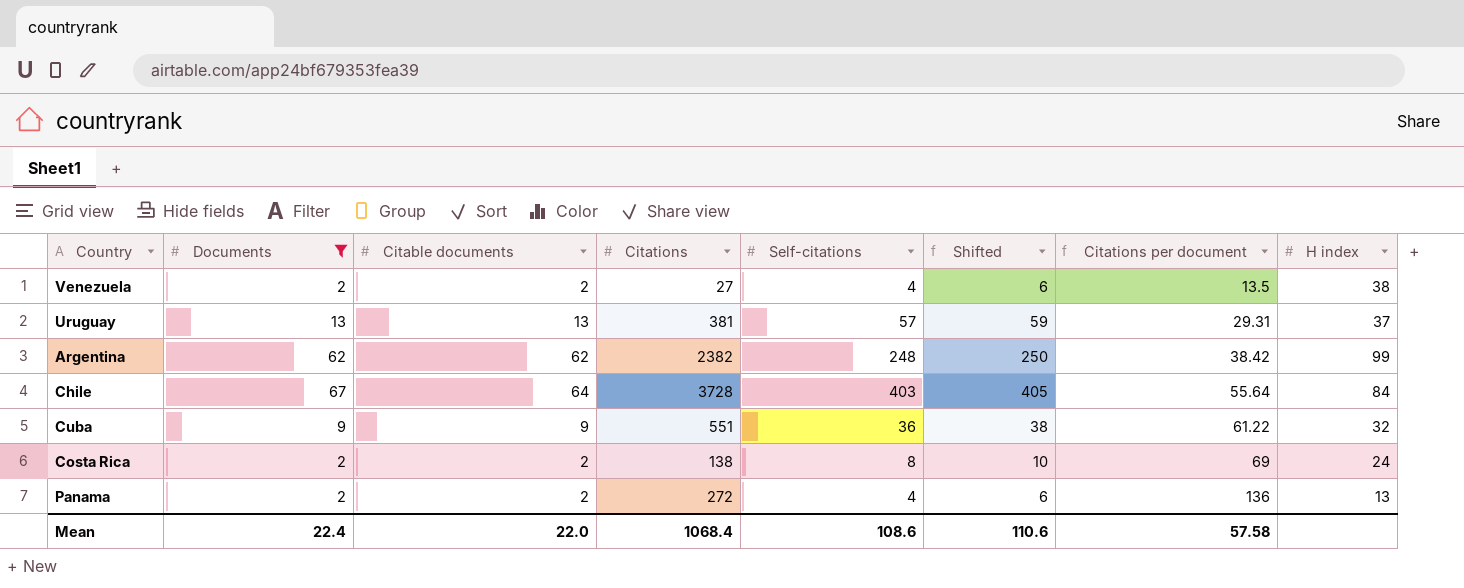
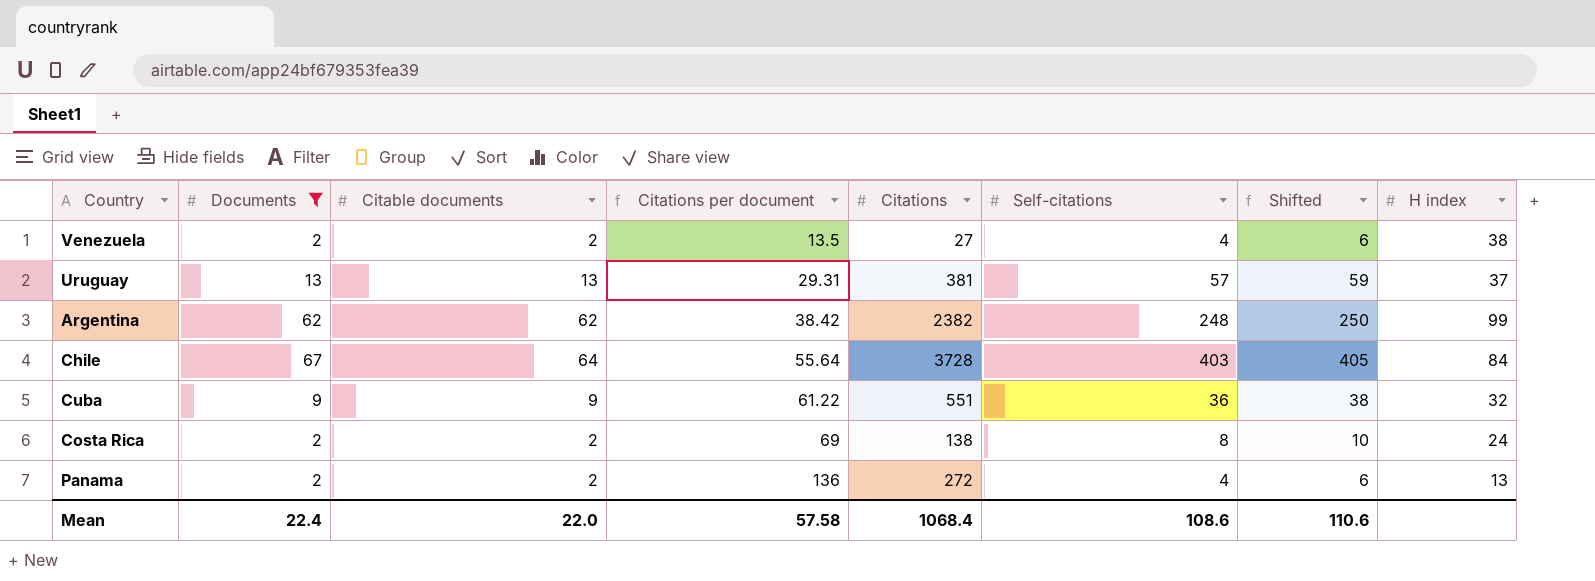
column Citations per document | position: 7 -> 4

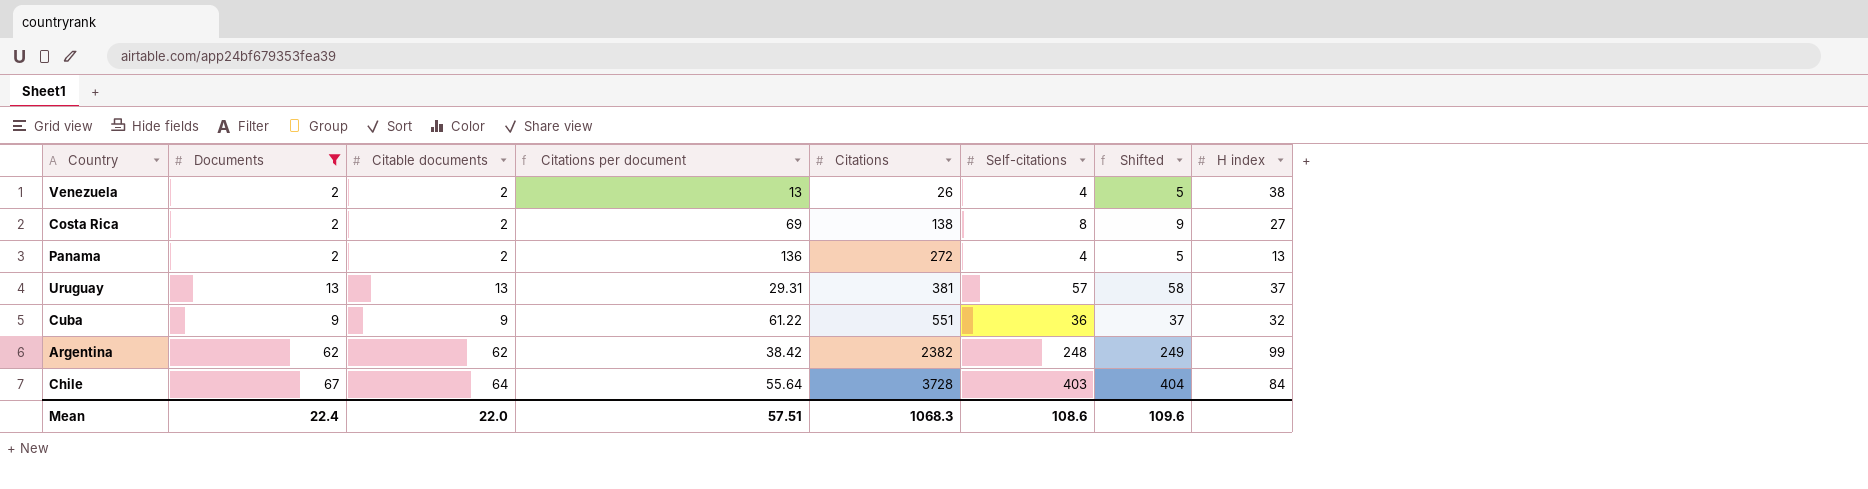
row order: Citations per document ascending -> Citations ascending
column Shifted | formula: [Self-citations] + 2 -> [Self-citations] + 1
Venezuela | Citations per document: 13.5 -> 13
Venezuela | Citations: 27 -> 26
Costa Rica | H index: 24 -> 27
Mean | Citations per document: 57.58 -> 57.51
Mean | Citations: 1068.4 -> 1068.3
Mean | Shifted: 110.6 -> 109.6

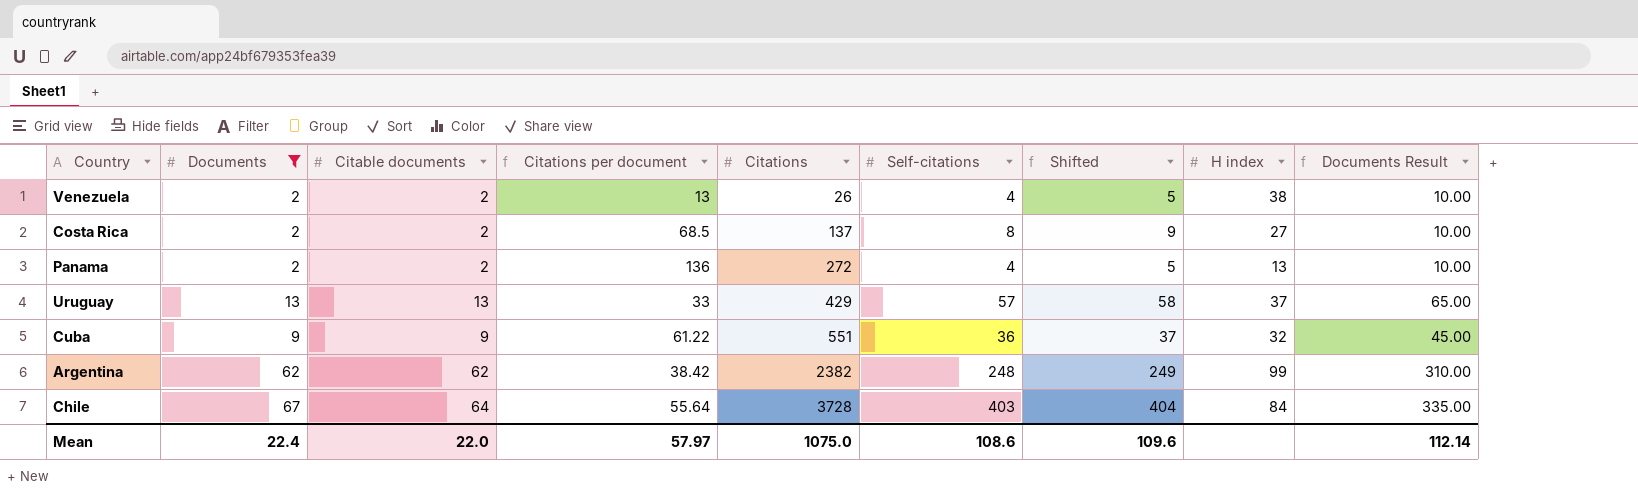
column Documents Result | formula: none -> [Documents] * 5
Costa Rica | Citations per document: 69 -> 68.5
Costa Rica | Citations: 138 -> 137
Uruguay | Citations per document: 29.31 -> 33
Uruguay | Citations: 381 -> 429
Mean | Citations per document: 57.51 -> 57.97
Mean | Citations: 1068.3 -> 1075.0

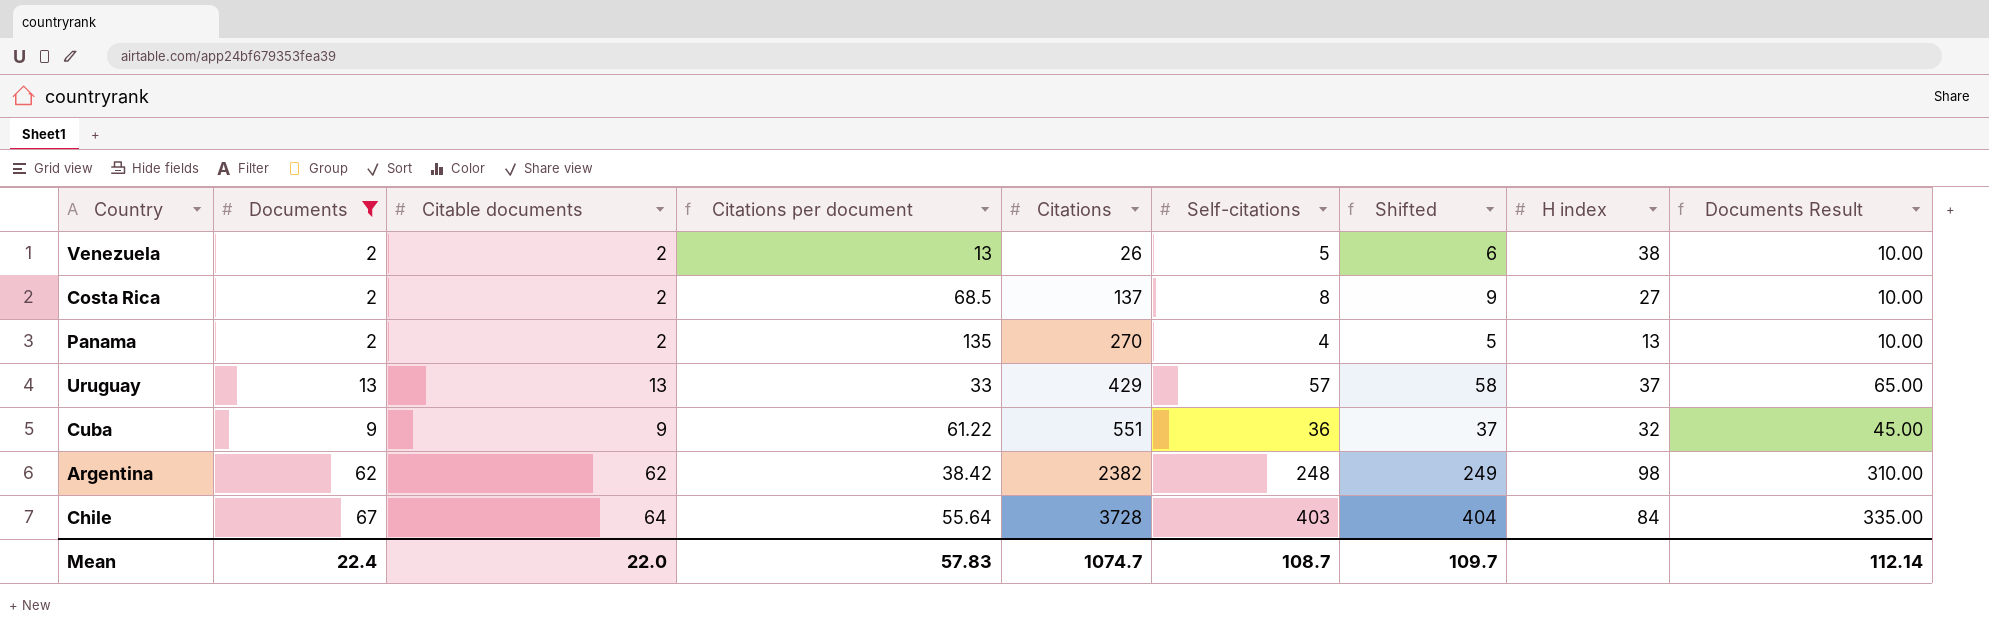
Venezuela | Self-citations: 4 -> 5
Venezuela | Shifted: 5 -> 6
Panama | Citations per document: 136 -> 135
Panama | Citations: 272 -> 270
Argentina | H index: 99 -> 98
Mean | Citations per document: 57.97 -> 57.83
Mean | Citations: 1075.0 -> 1074.7
Mean | Self-citations: 108.6 -> 108.7
Mean | Shifted: 109.6 -> 109.7

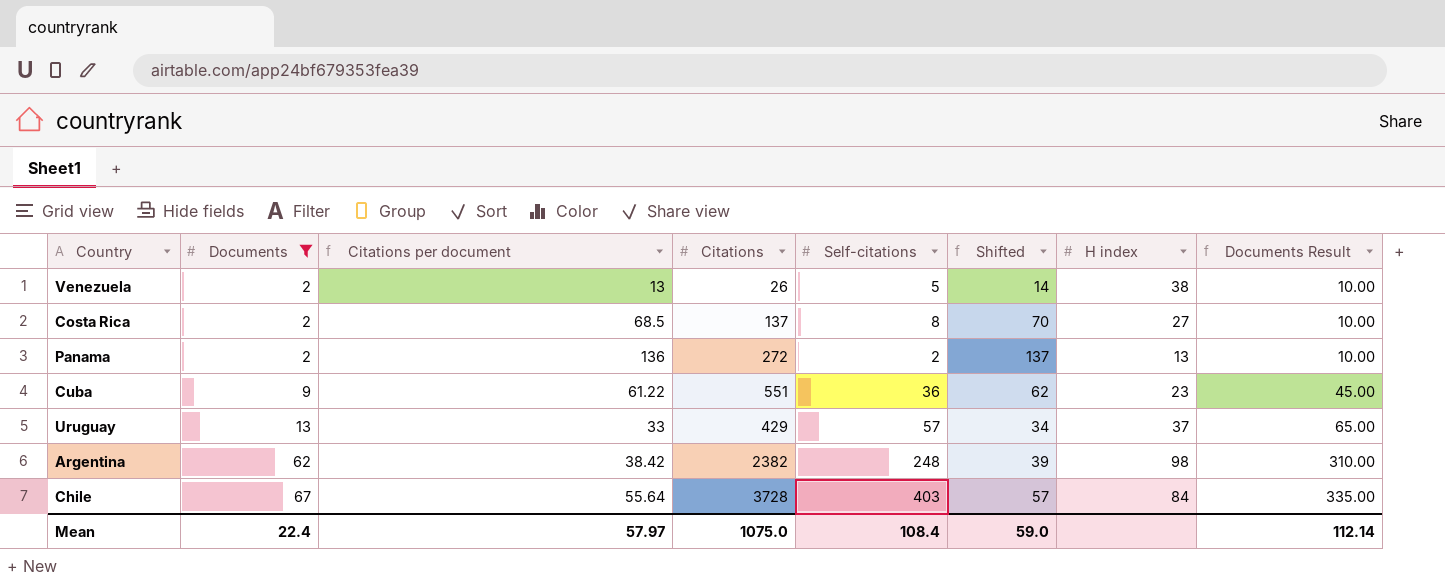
row order: Citations ascending -> Documents ascending
column Citable documents | position: 3 -> none
column Shifted | formula: [Self-citations] + 1 -> [Citations per document] + 1
Panama | Citations per document: 135 -> 136
Panama | Citations: 270 -> 272
Panama | Self-citations: 4 -> 2
Cuba | H index: 32 -> 23
Mean | Citations per document: 57.83 -> 57.97
Mean | Citations: 1074.7 -> 1075.0
Mean | Self-citations: 108.7 -> 108.4
Mean | Shifted: 109.7 -> 59.0

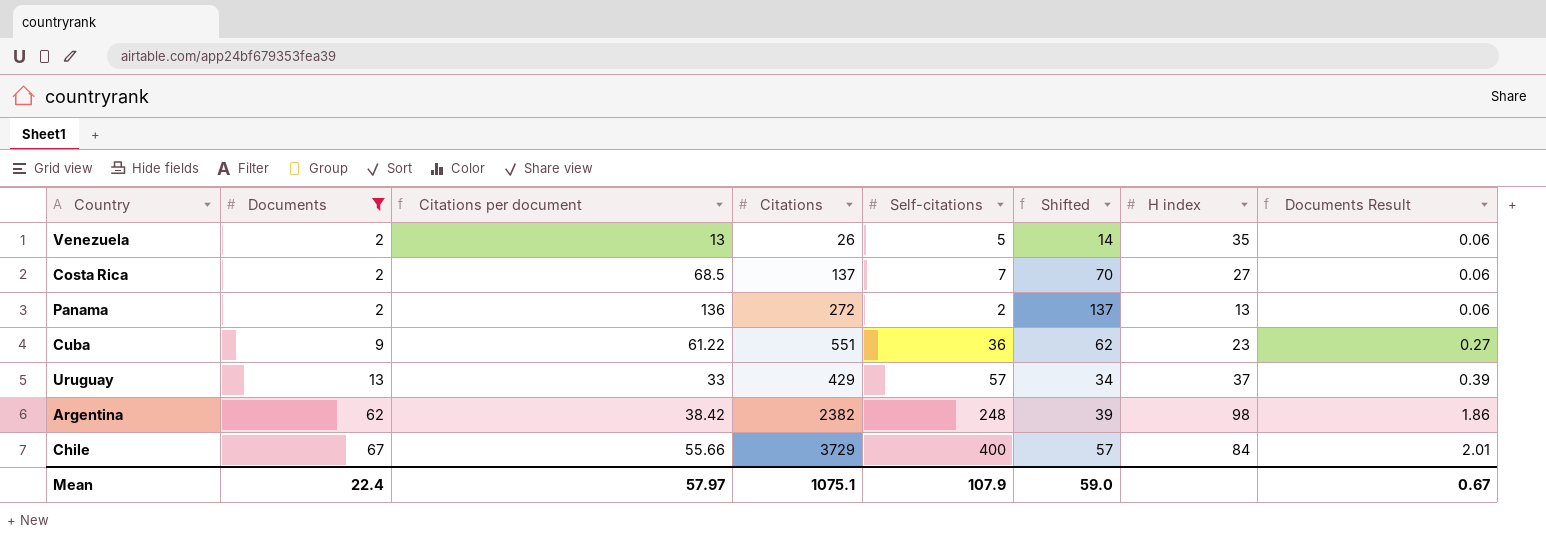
column Documents Result | formula: [Documents] * 5 -> [Documents] * 0.03
Venezuela | H index: 38 -> 35
Costa Rica | Self-citations: 8 -> 7
Chile | Citations per document: 55.64 -> 55.66
Chile | Citations: 3728 -> 3729
Chile | Self-citations: 403 -> 400
Mean | Citations: 1075.0 -> 1075.1
Mean | Self-citations: 108.4 -> 107.9
Mean | Documents Result: 112.14 -> 0.67

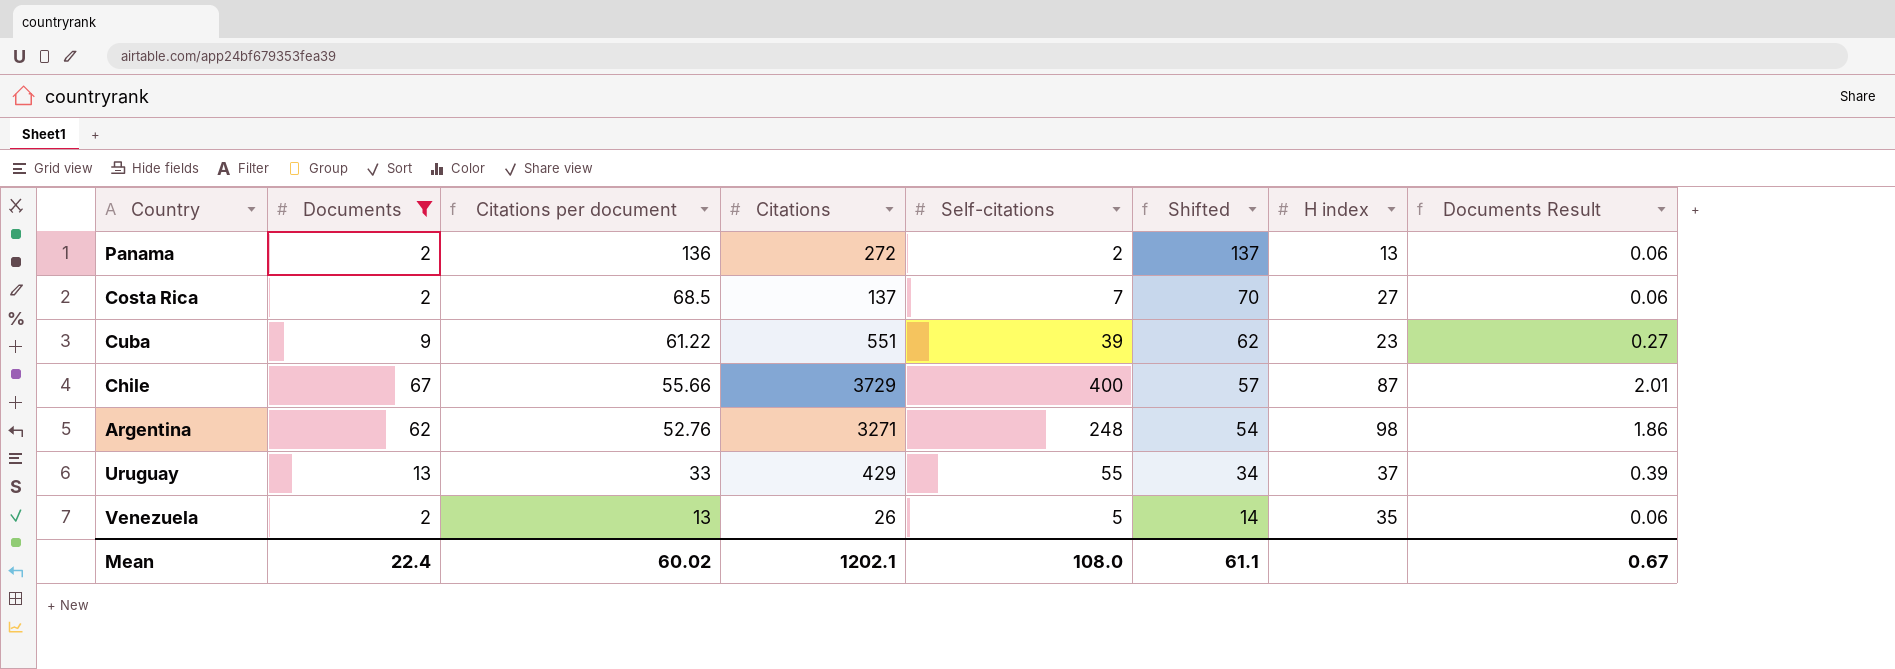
row order: Documents ascending -> Citations per document descending
Cuba | Self-citations: 36 -> 39
Chile | H index: 84 -> 87
Argentina | Citations per document: 38.42 -> 52.76
Argentina | Citations: 2382 -> 3271
Argentina | Shifted: 39 -> 54
Uruguay | Self-citations: 57 -> 55
Mean | Citations per document: 57.97 -> 60.02
Mean | Citations: 1075.1 -> 1202.1
Mean | Self-citations: 107.9 -> 108.0
Mean | Shifted: 59.0 -> 61.1

